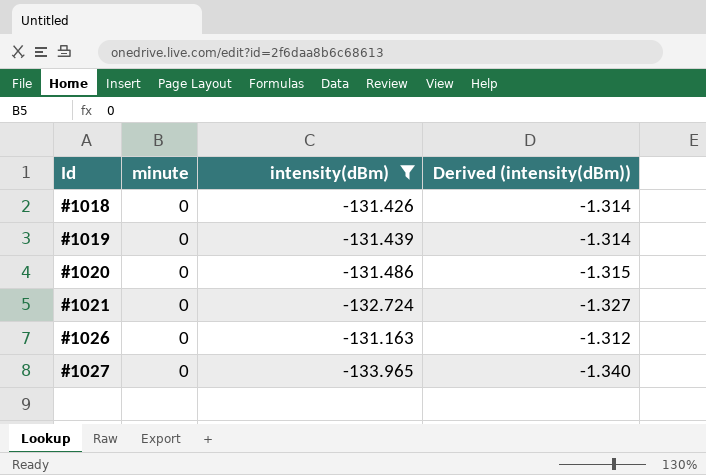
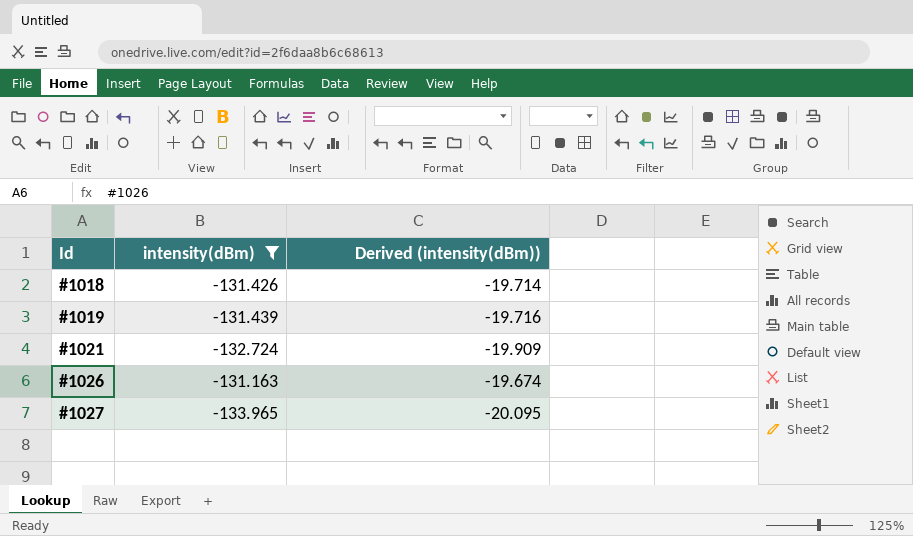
column minute | position: 2 -> none
column Derived (intensity(dBm)) | formula: [intensity(dBm)] * 0.01 -> [intensity(dBm)] * 0.15
row #1020: 0 | -131.486 | -1.315 -> none

